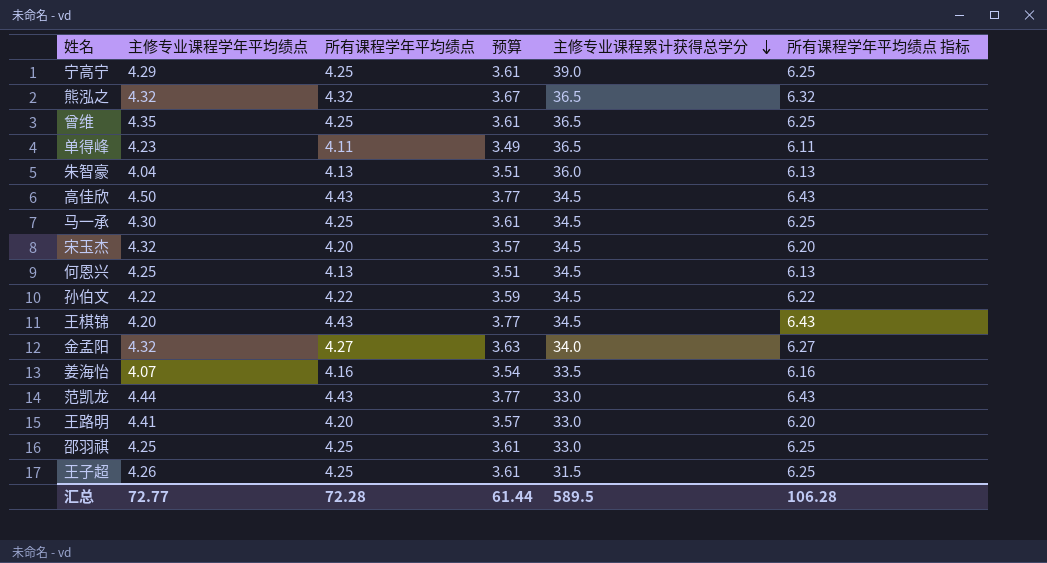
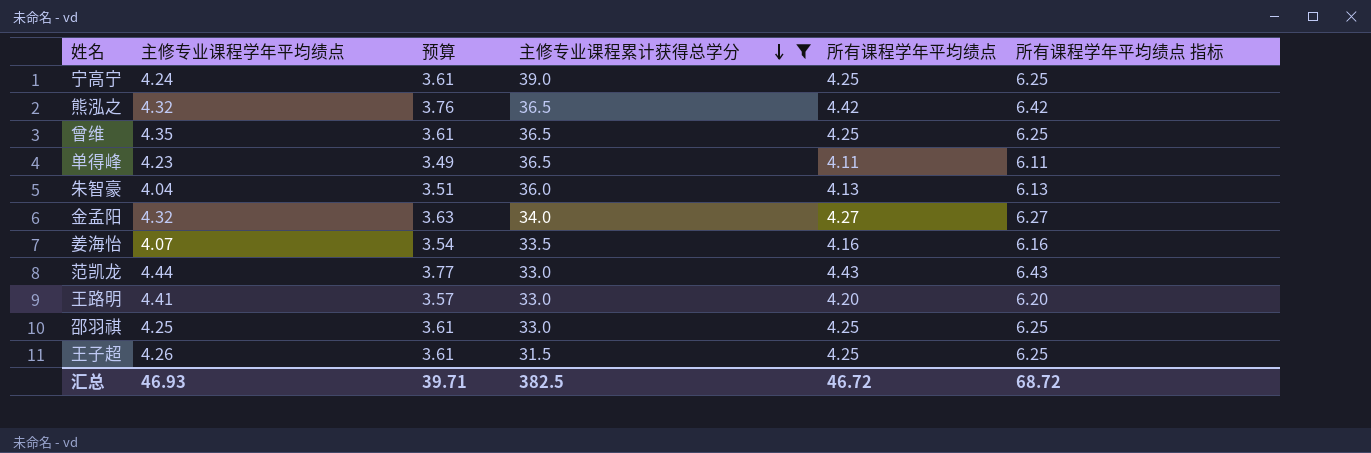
filter: none -> 主修专业课程累计获得总学分 != 34.5
column 所有课程学年平均绩点 | position: 3 -> 5
宁高宁 | 主修专业课程学年平均绩点: 4.29 -> 4.24
熊泓之 | 预算: 3.67 -> 3.76
熊泓之 | 所有课程学年平均绩点: 4.32 -> 4.42
熊泓之 | 所有课程学年平均绩点 指标: 6.32 -> 6.42
汇总 | 主修专业课程学年平均绩点: 72.77 -> 46.93
汇总 | 预算: 61.44 -> 39.71
汇总 | 主修专业课程累计获得总学分: 589.5 -> 382.5
汇总 | 所有课程学年平均绩点: 72.28 -> 46.72
汇总 | 所有课程学年平均绩点 指标: 106.28 -> 68.72

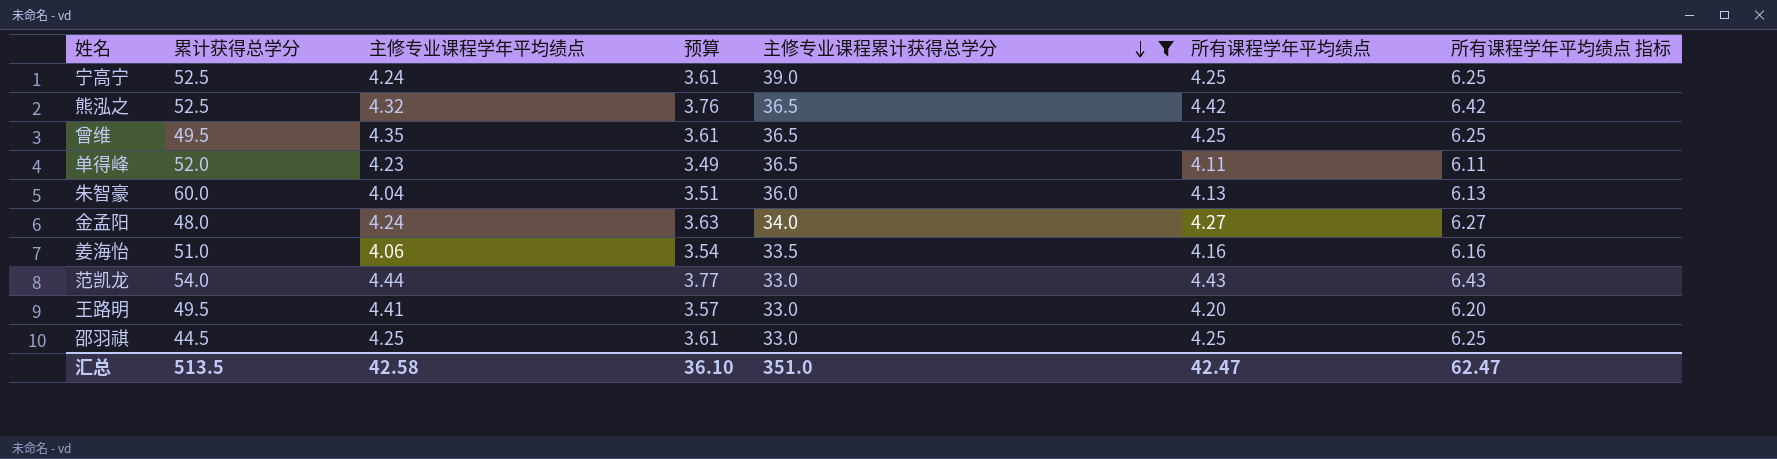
column 累计获得总学分 | position: none -> 2
row 王子超: 4.26 | 3.61 | 31.5 | 4.25 | 6.25 -> none
金孟阳 | 主修专业课程学年平均绩点: 4.32 -> 4.24
姜海怡 | 主修专业课程学年平均绩点: 4.07 -> 4.06
汇总 | 主修专业课程学年平均绩点: 46.93 -> 42.58
汇总 | 预算: 39.71 -> 36.10
汇总 | 主修专业课程累计获得总学分: 382.5 -> 351.0
汇总 | 所有课程学年平均绩点: 46.72 -> 42.47
汇总 | 所有课程学年平均绩点 指标: 68.72 -> 62.47

